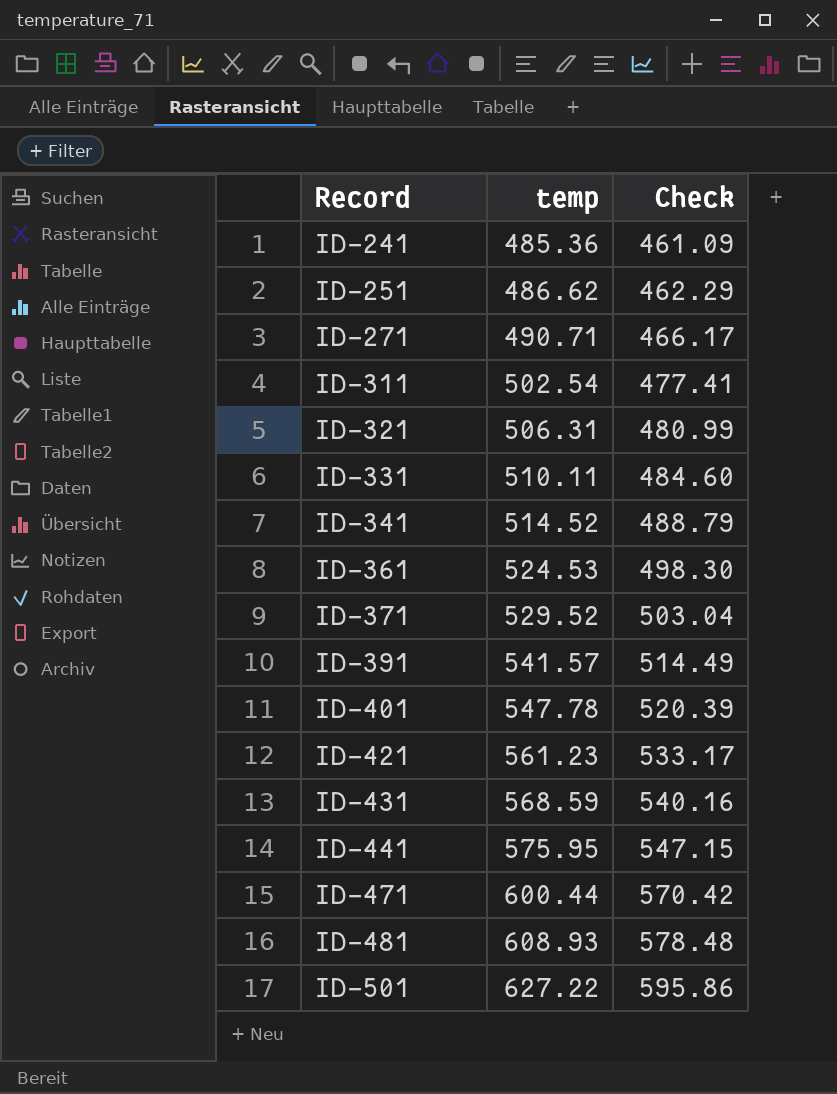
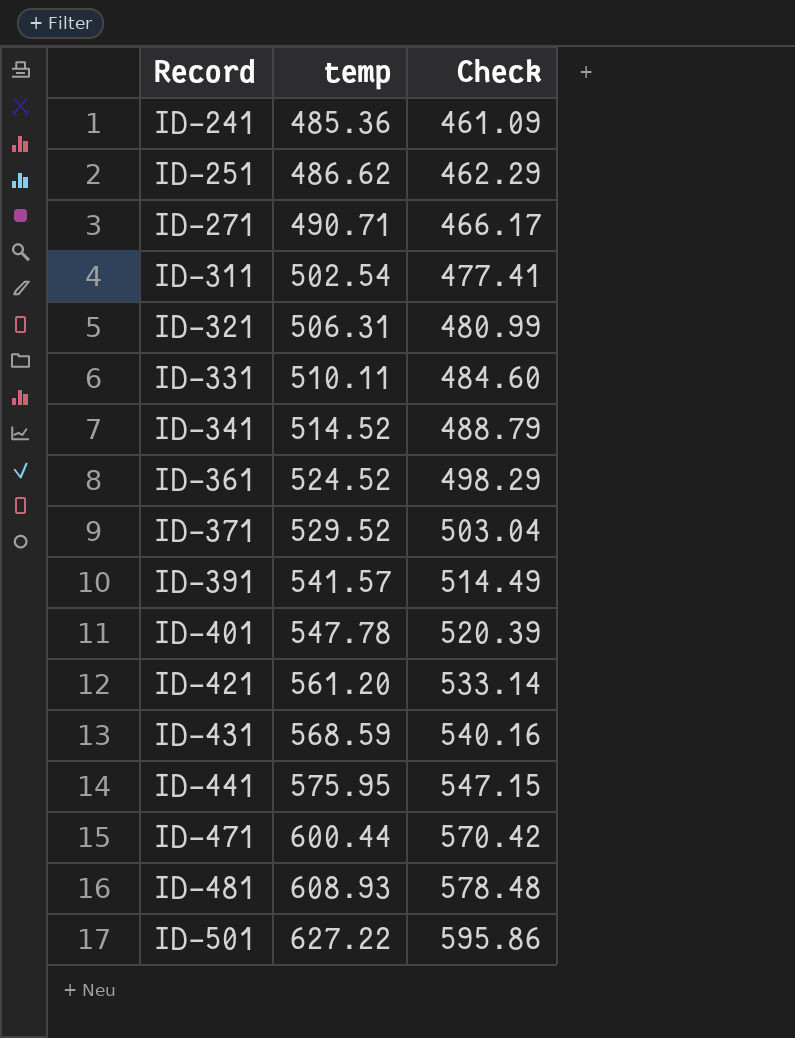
ID-361 | temp: 524.53 -> 524.52
ID-361 | Check: 498.30 -> 498.29
ID-421 | temp: 561.23 -> 561.20
ID-421 | Check: 533.17 -> 533.14

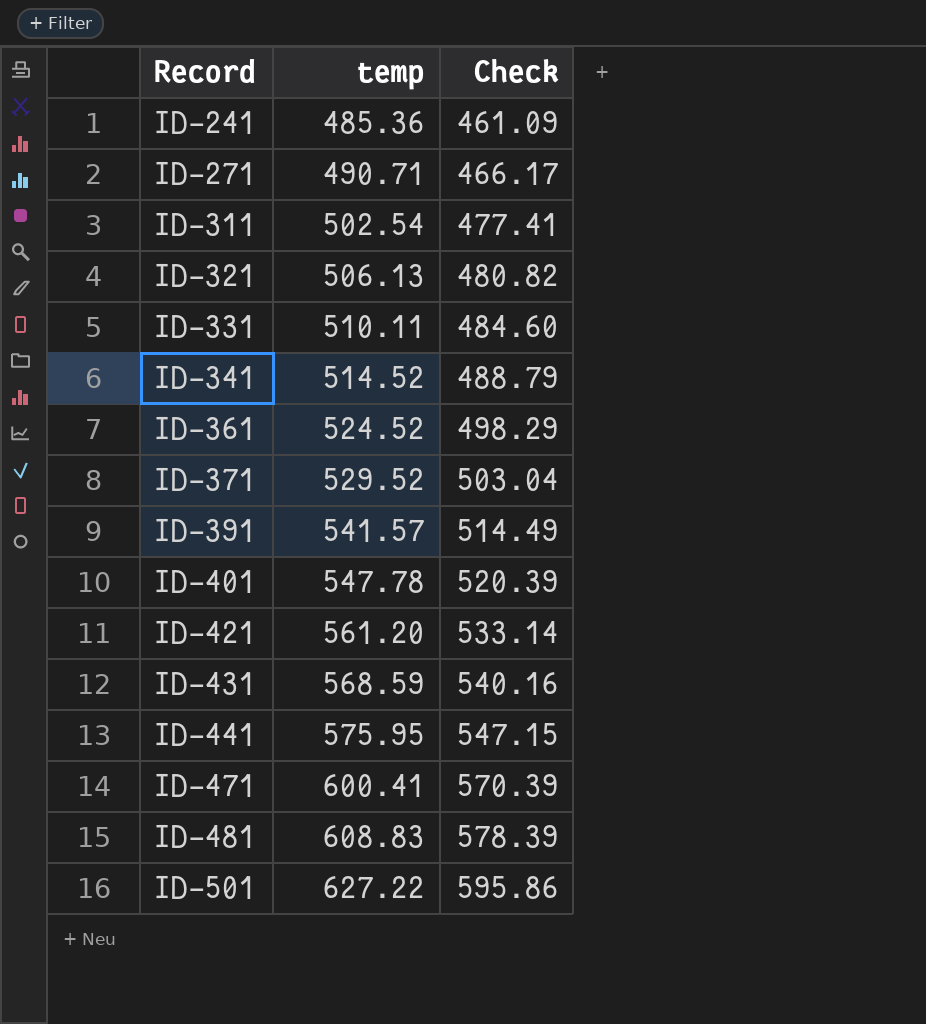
row ID-251: 486.62 | 462.29 -> none
ID-321 | temp: 506.31 -> 506.13
ID-321 | Check: 480.99 -> 480.82
ID-471 | temp: 600.44 -> 600.41
ID-471 | Check: 570.42 -> 570.39
ID-481 | temp: 608.93 -> 608.83
ID-481 | Check: 578.48 -> 578.39

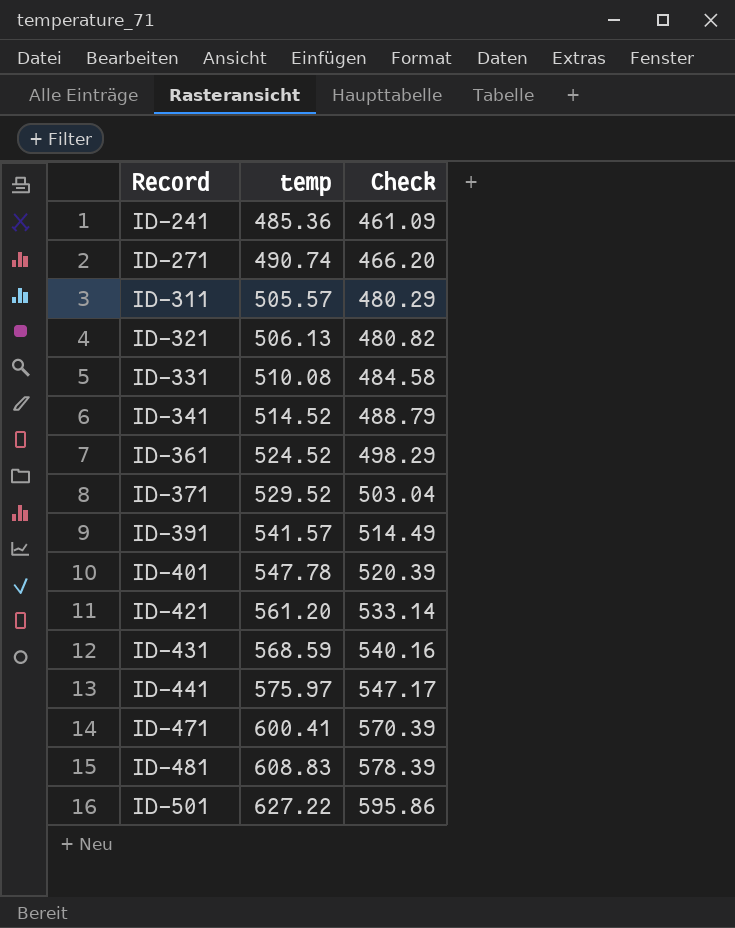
ID-271 | temp: 490.71 -> 490.74
ID-271 | Check: 466.17 -> 466.20
ID-311 | temp: 502.54 -> 505.57
ID-311 | Check: 477.41 -> 480.29
ID-331 | temp: 510.11 -> 510.08
ID-331 | Check: 484.60 -> 484.58
ID-441 | temp: 575.95 -> 575.97
ID-441 | Check: 547.15 -> 547.17

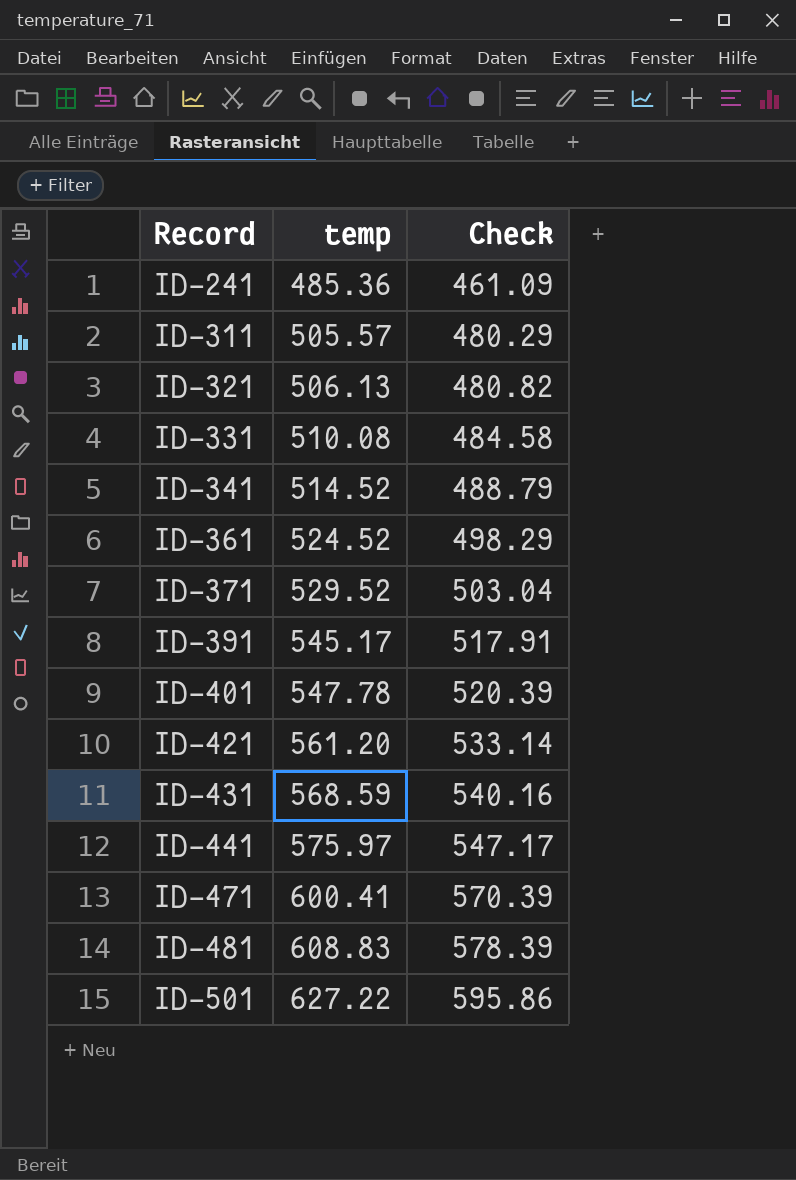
row ID-271: 490.74 | 466.20 -> none
ID-391 | temp: 541.57 -> 545.17
ID-391 | Check: 514.49 -> 517.91

